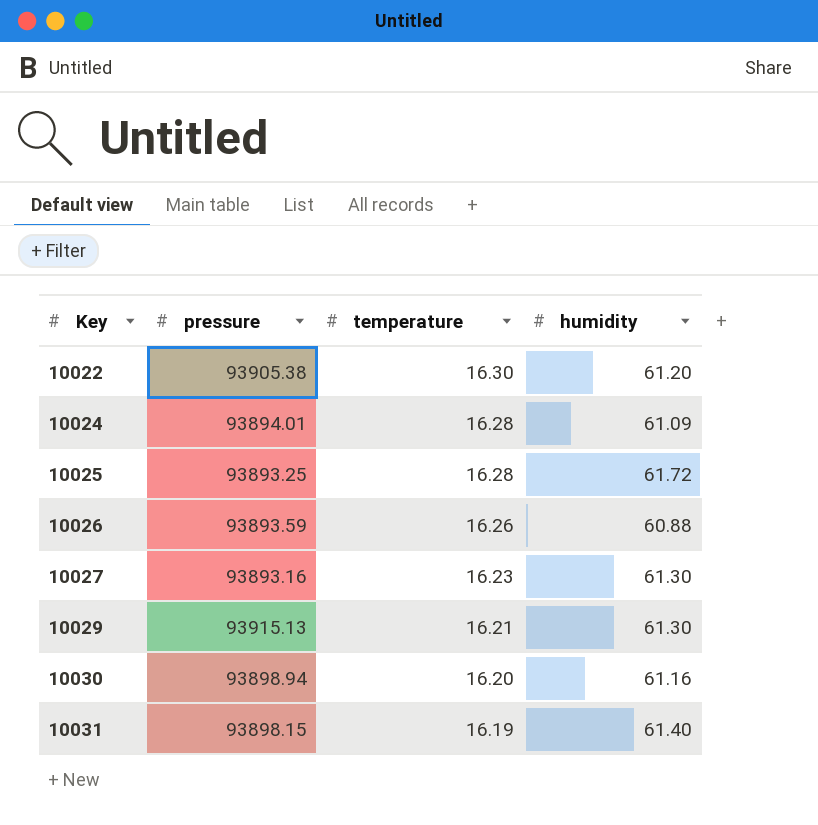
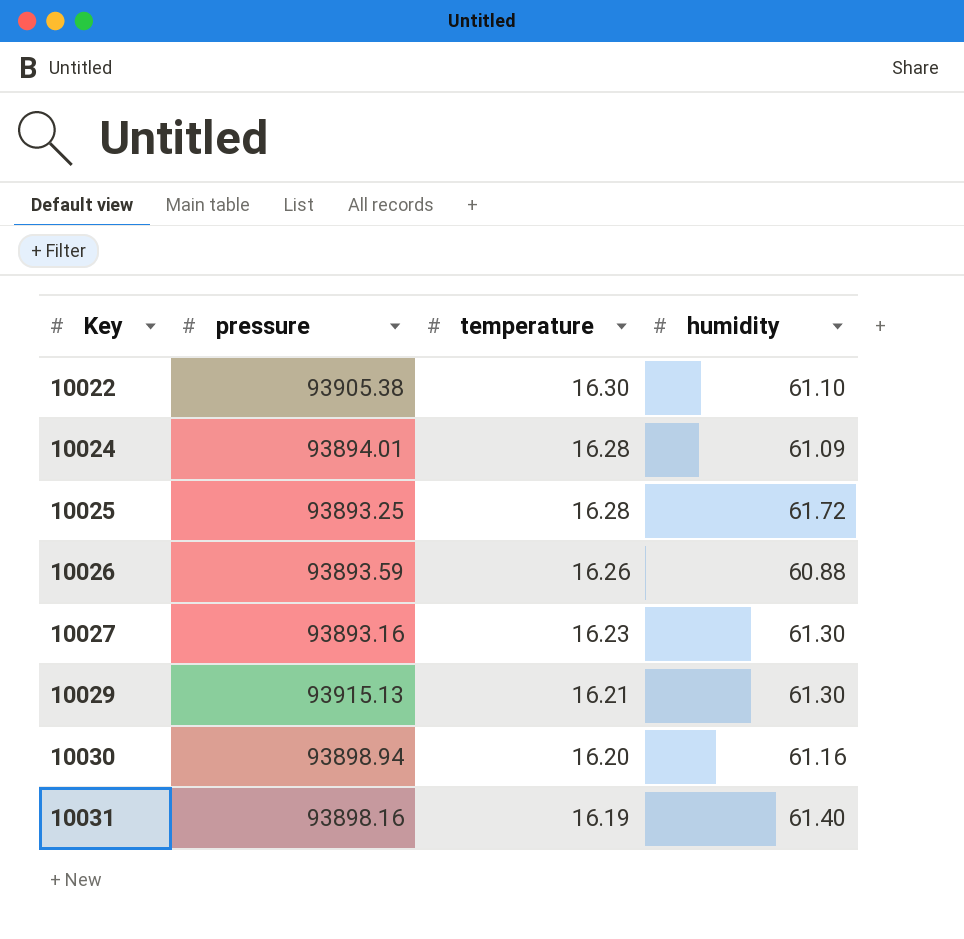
10022 | humidity: 61.20 -> 61.10
10031 | pressure: 93898.15 -> 93898.16

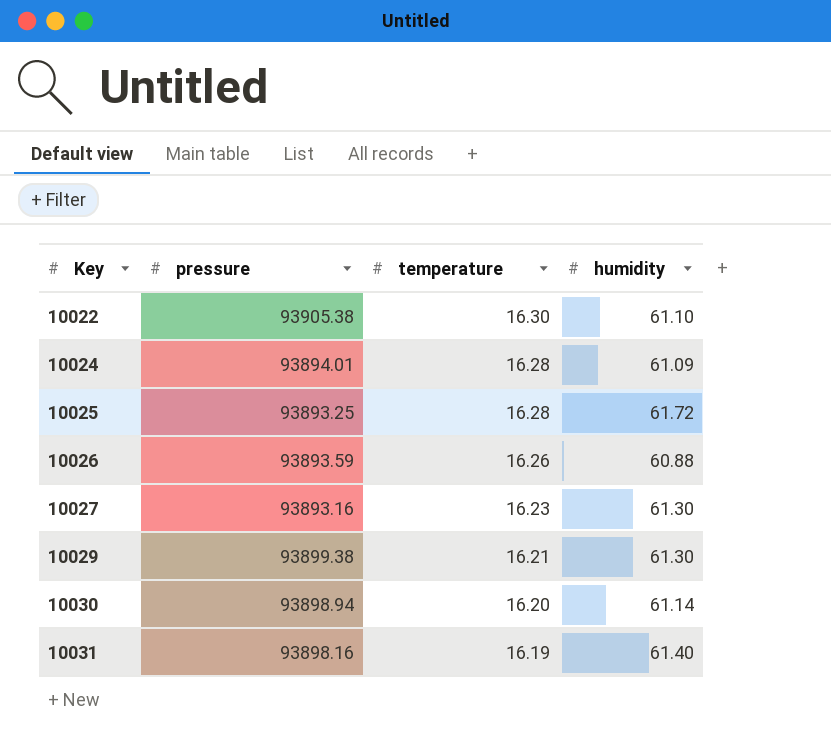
10029 | pressure: 93915.13 -> 93899.38
10030 | humidity: 61.16 -> 61.14

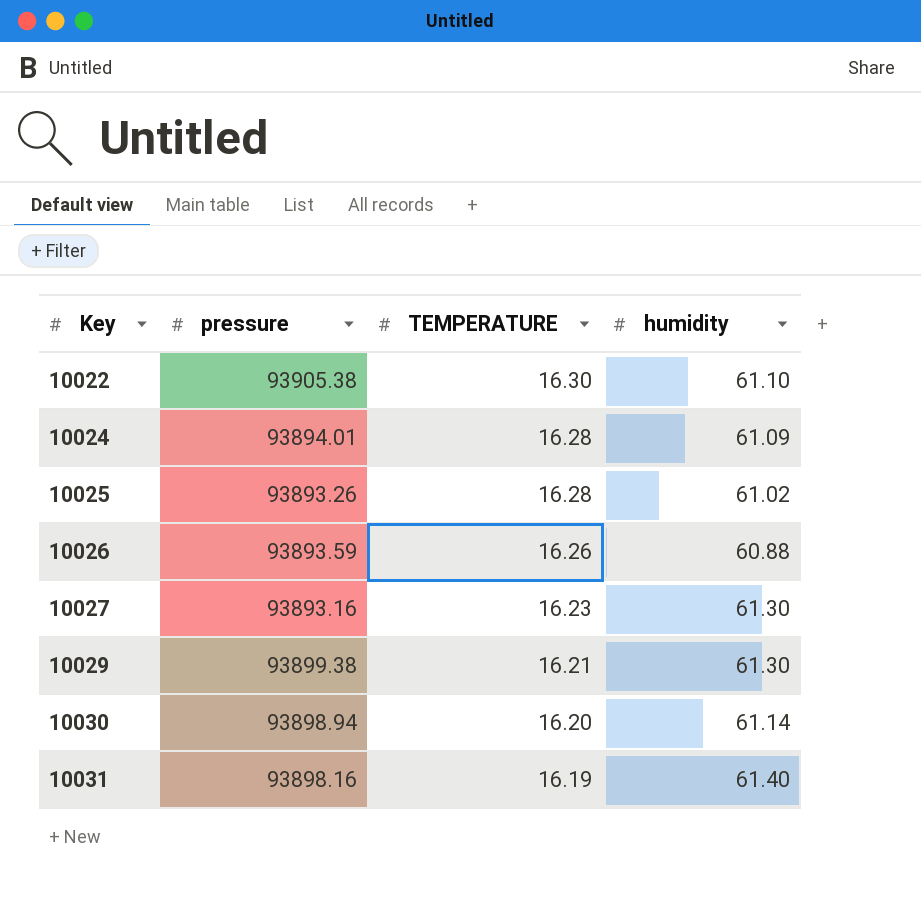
column name: temperature -> TEMPERATURE
10025 | pressure: 93893.25 -> 93893.26
10025 | humidity: 61.72 -> 61.02

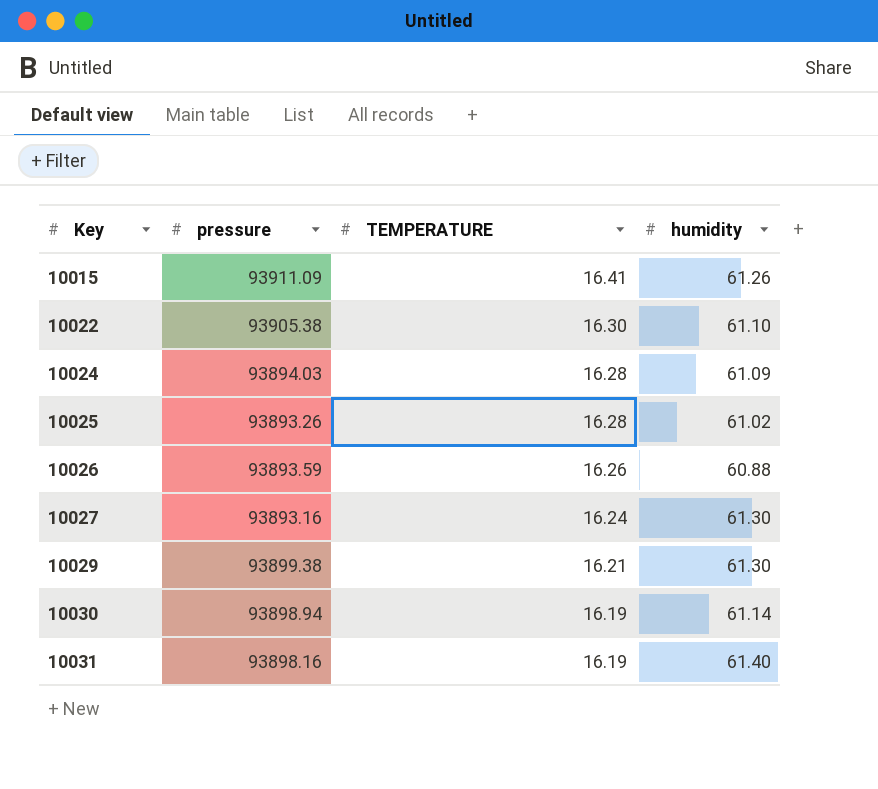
row 10015: none -> 93911.09 | 16.41 | 61.26
10024 | pressure: 93894.01 -> 93894.03
10027 | TEMPERATURE: 16.23 -> 16.24
10030 | TEMPERATURE: 16.20 -> 16.19

